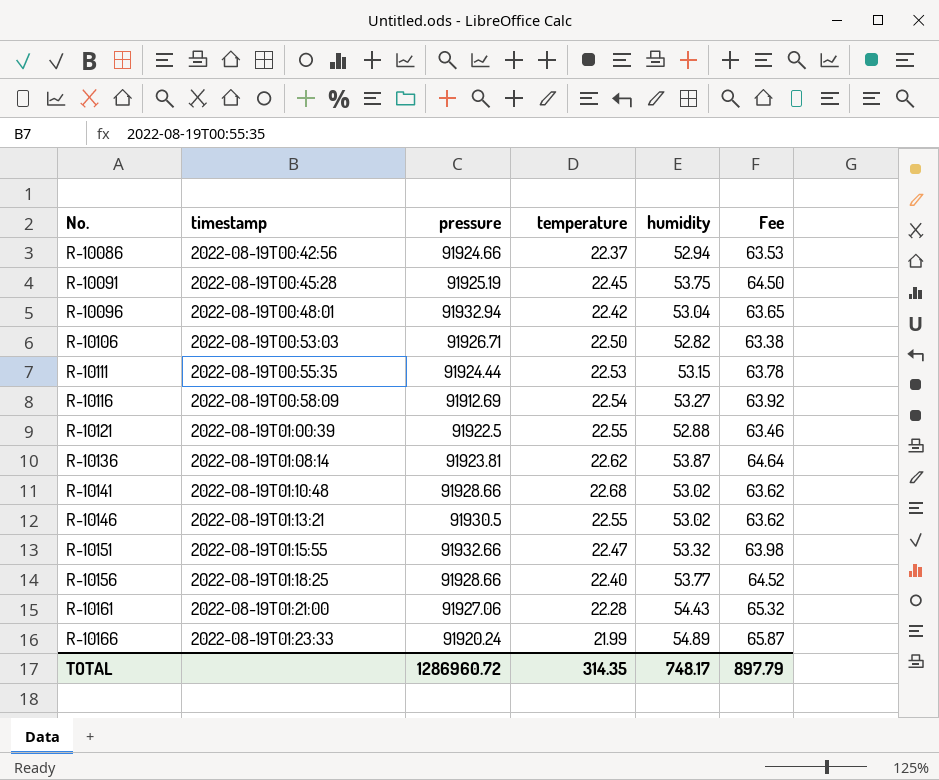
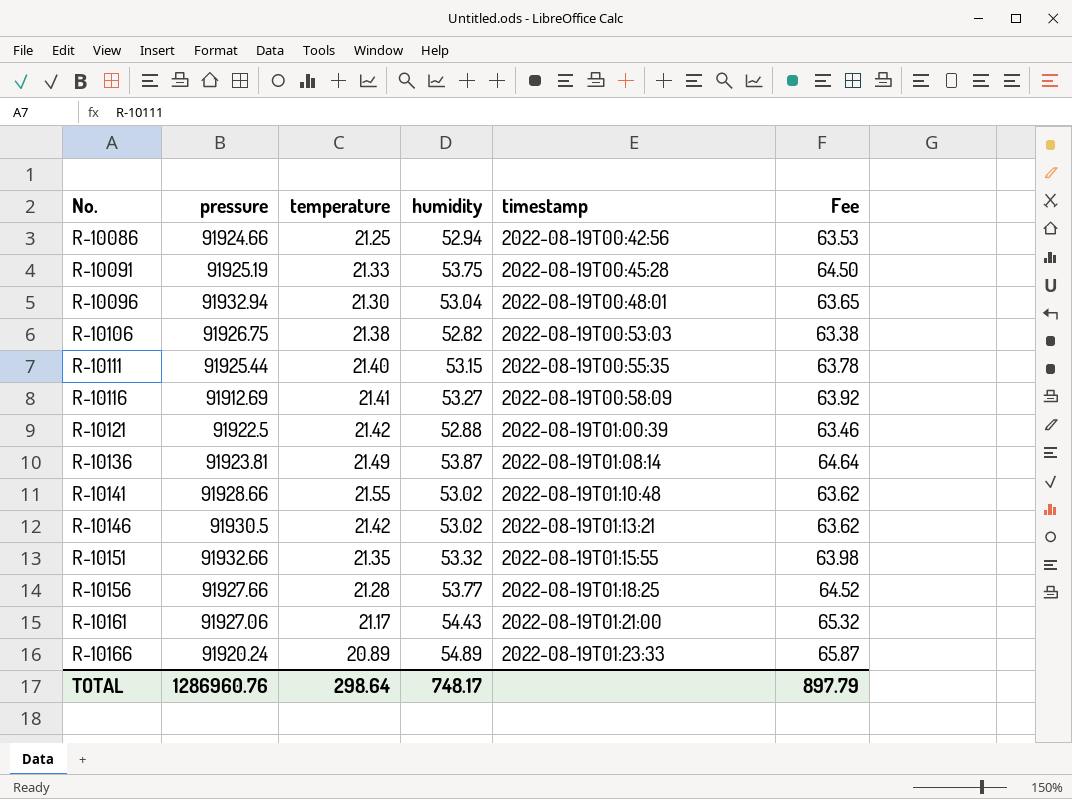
column timestamp | position: 2 -> 5
R-10086 | temperature: 22.37 -> 21.25
R-10091 | temperature: 22.45 -> 21.33
R-10096 | temperature: 22.42 -> 21.30
R-10106 | pressure: 91926.71 -> 91926.75
R-10106 | temperature: 22.50 -> 21.38
R-10111 | pressure: 91924.44 -> 91925.44
R-10111 | temperature: 22.53 -> 21.40
R-10116 | temperature: 22.54 -> 21.41
R-10121 | temperature: 22.55 -> 21.42
R-10136 | temperature: 22.62 -> 21.49
R-10141 | temperature: 22.68 -> 21.55
R-10146 | temperature: 22.55 -> 21.42
R-10151 | temperature: 22.47 -> 21.35
R-10156 | pressure: 91928.66 -> 91927.66
R-10156 | temperature: 22.40 -> 21.28
R-10161 | temperature: 22.28 -> 21.17
R-10166 | temperature: 21.99 -> 20.89
TOTAL | pressure: 1286960.72 -> 1286960.76
TOTAL | temperature: 314.35 -> 298.64

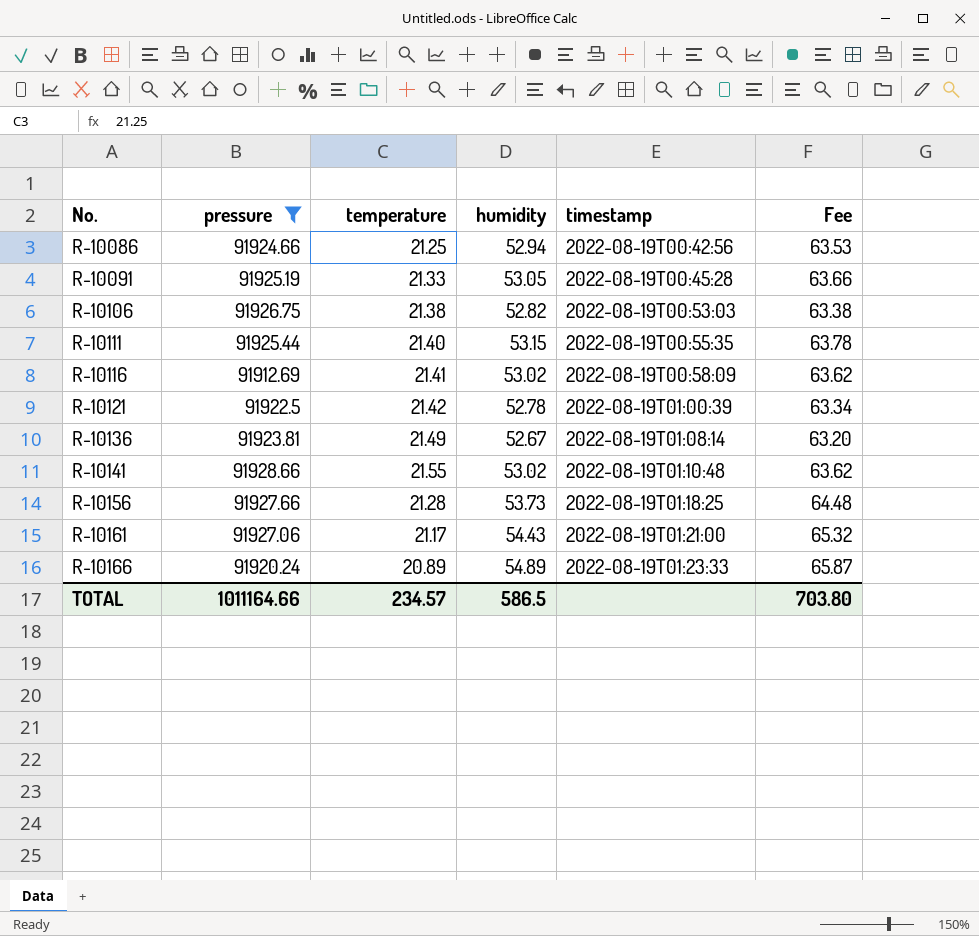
filter: none -> pressure <= 91928.66
R-10091 | humidity: 53.75 -> 53.05
R-10091 | Fee: 64.50 -> 63.66
R-10116 | humidity: 53.27 -> 53.02
R-10116 | Fee: 63.92 -> 63.62
R-10121 | humidity: 52.88 -> 52.78
R-10121 | Fee: 63.46 -> 63.34
R-10136 | humidity: 53.87 -> 52.67
R-10136 | Fee: 64.64 -> 63.20
R-10156 | humidity: 53.77 -> 53.73
R-10156 | Fee: 64.52 -> 64.48
TOTAL | pressure: 1286960.76 -> 1011164.66
TOTAL | temperature: 298.64 -> 234.57
TOTAL | humidity: 748.17 -> 586.5
TOTAL | Fee: 897.79 -> 703.80

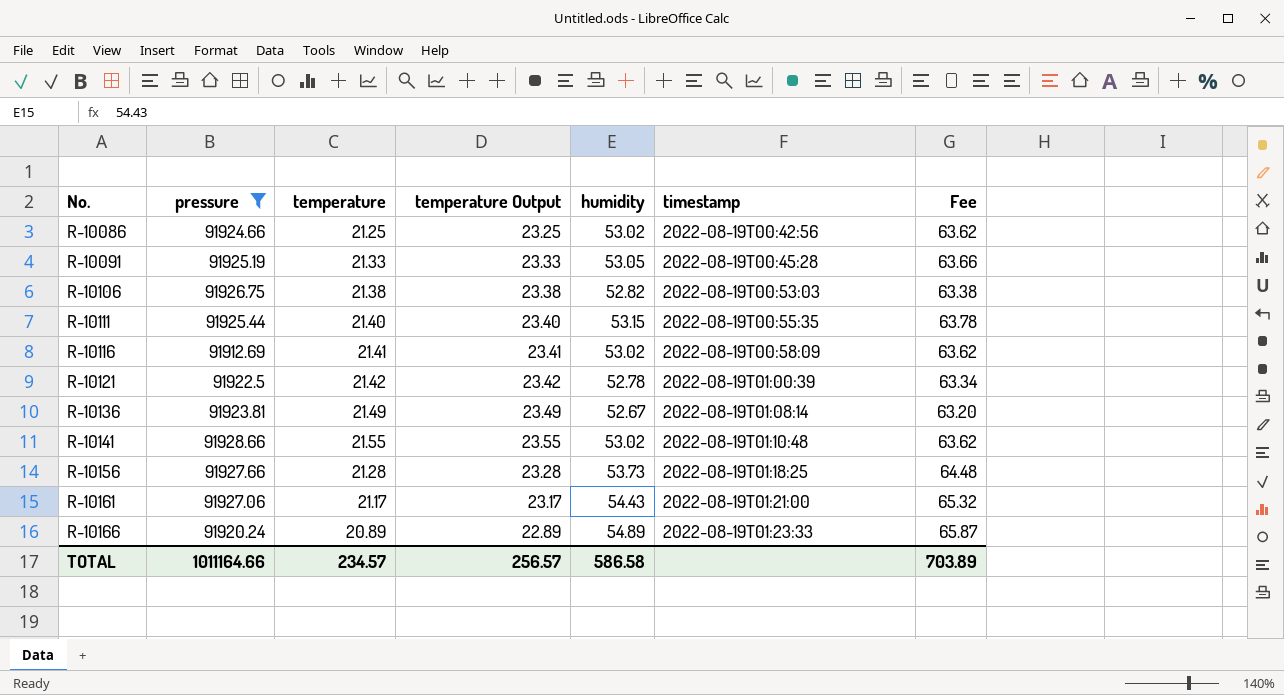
column temperature Output | formula: none -> [temperature] + 2
R-10086 | humidity: 52.94 -> 53.02
R-10086 | Fee: 63.53 -> 63.62
TOTAL | humidity: 586.5 -> 586.58
TOTAL | Fee: 703.80 -> 703.89

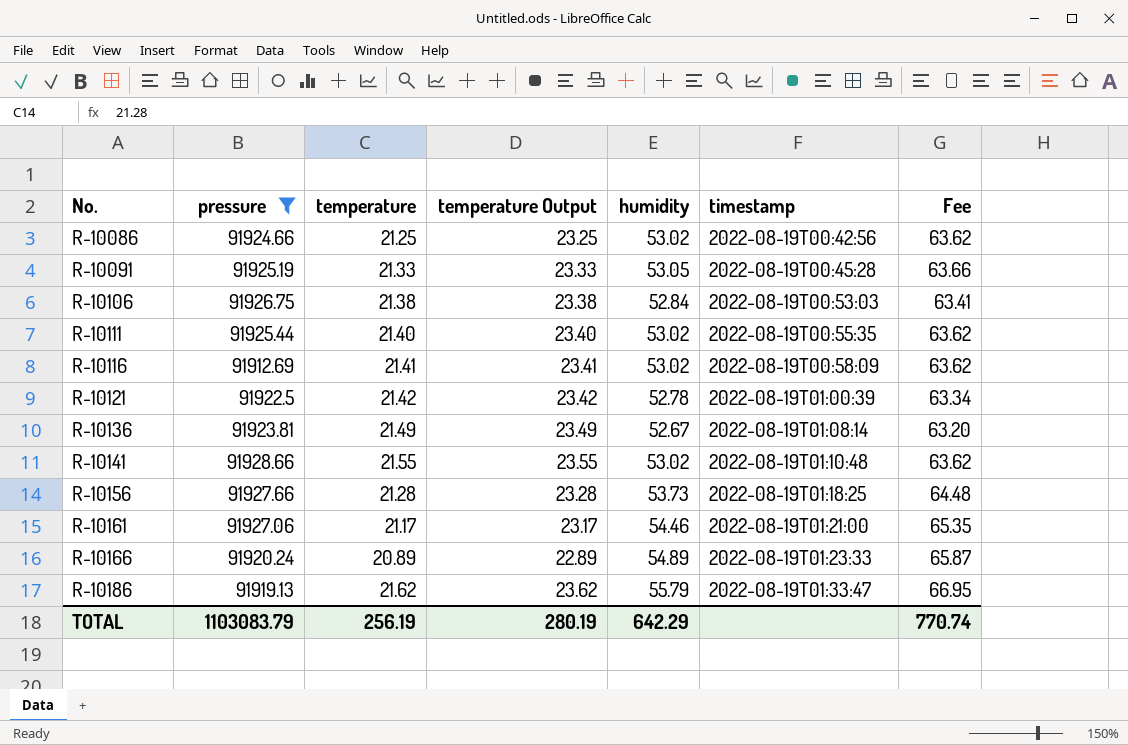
R-10106 | humidity: 52.82 -> 52.84
R-10106 | Fee: 63.38 -> 63.41
R-10111 | humidity: 53.15 -> 53.02
R-10111 | Fee: 63.78 -> 63.62
R-10161 | humidity: 54.43 -> 54.46
R-10161 | Fee: 65.32 -> 65.35
row R-10186: none -> 91919.13 | 21.62 | 23.62 | 55.79 | 2022-08-19T01:33:47 | 66.95
TOTAL | pressure: 1011164.66 -> 1103083.79
TOTAL | temperature: 234.57 -> 256.19
TOTAL | temperature Output: 256.57 -> 280.19
TOTAL | humidity: 586.58 -> 642.29
TOTAL | Fee: 703.89 -> 770.74

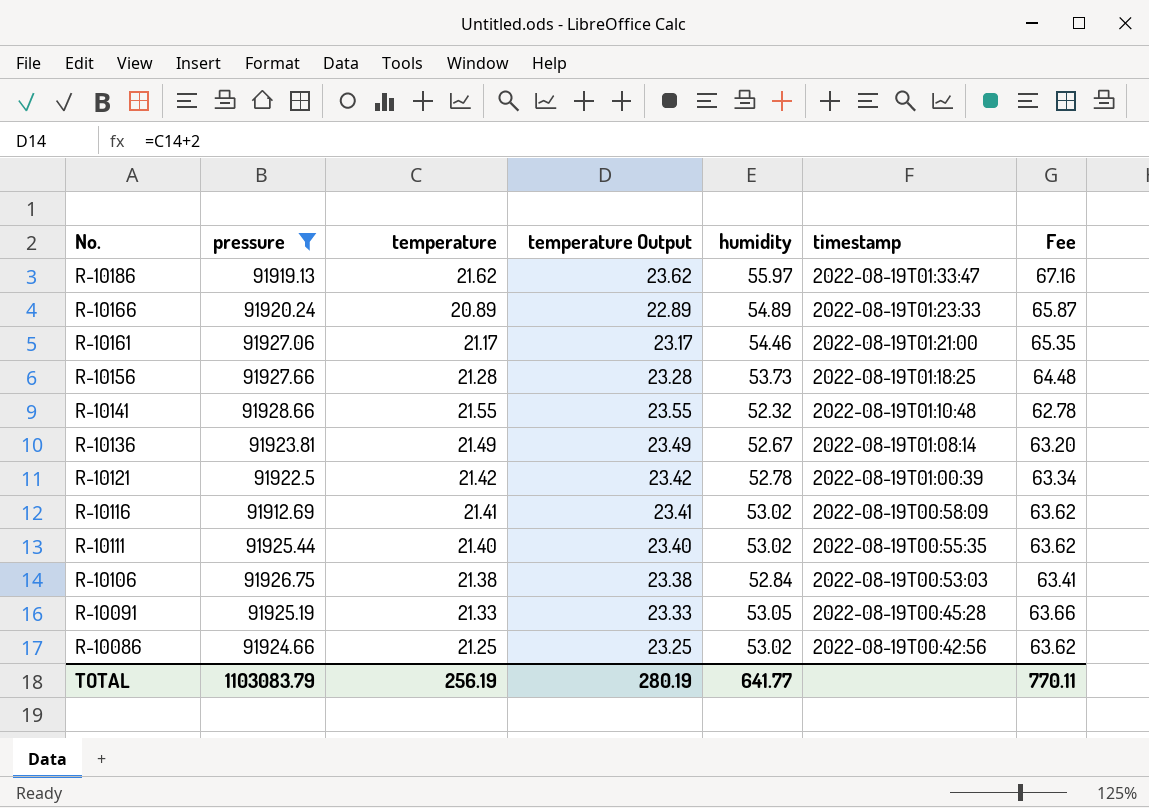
row order: No. ascending -> No. descending
R-10186 | humidity: 55.79 -> 55.97
R-10186 | Fee: 66.95 -> 67.16
R-10141 | humidity: 53.02 -> 52.32
R-10141 | Fee: 63.62 -> 62.78
TOTAL | humidity: 642.29 -> 641.77
TOTAL | Fee: 770.74 -> 770.11

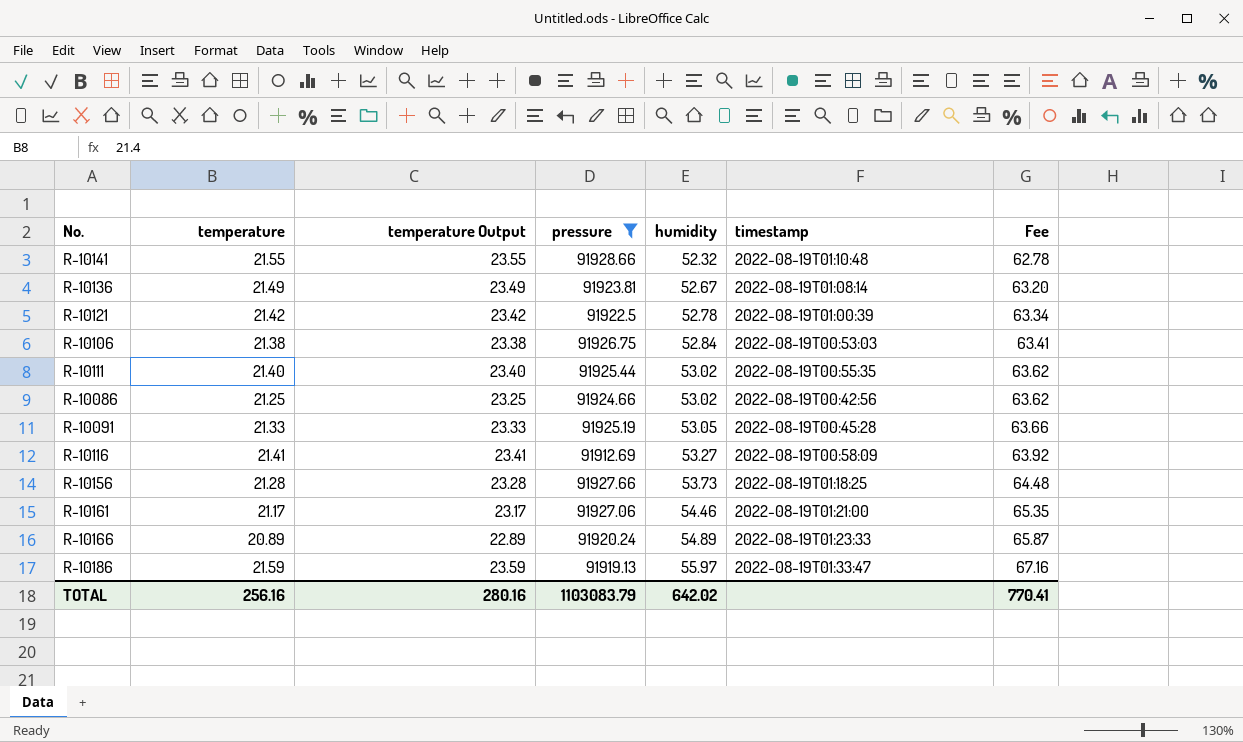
row order: No. descending -> humidity ascending
column pressure | position: 2 -> 4
R-10116 | humidity: 53.02 -> 53.27
R-10116 | Fee: 63.62 -> 63.92
R-10186 | temperature: 21.62 -> 21.59
R-10186 | temperature Output: 23.62 -> 23.59
TOTAL | temperature: 256.19 -> 256.16
TOTAL | temperature Output: 280.19 -> 280.16
TOTAL | humidity: 641.77 -> 642.02
TOTAL | Fee: 770.11 -> 770.41

